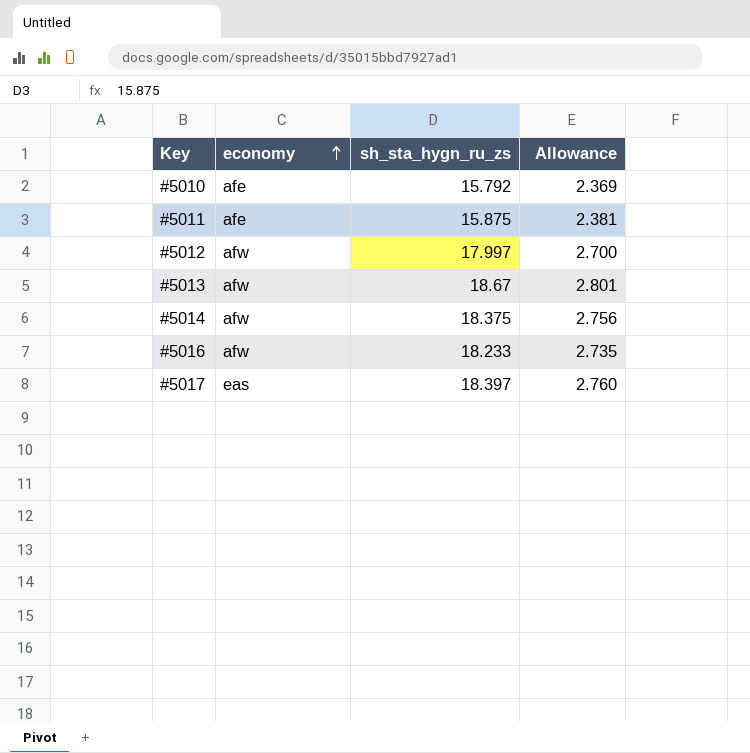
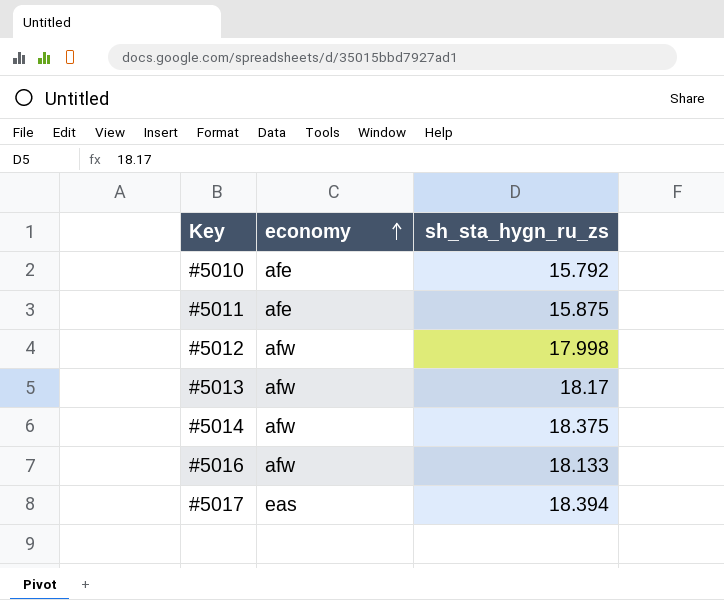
column Allowance | formula: [sh_sta_hygn_ru_zs] * 0.15 -> none
#5012 | sh_sta_hygn_ru_zs: 17.997 -> 17.998
#5013 | sh_sta_hygn_ru_zs: 18.67 -> 18.17
#5016 | sh_sta_hygn_ru_zs: 18.233 -> 18.133
#5017 | sh_sta_hygn_ru_zs: 18.397 -> 18.394

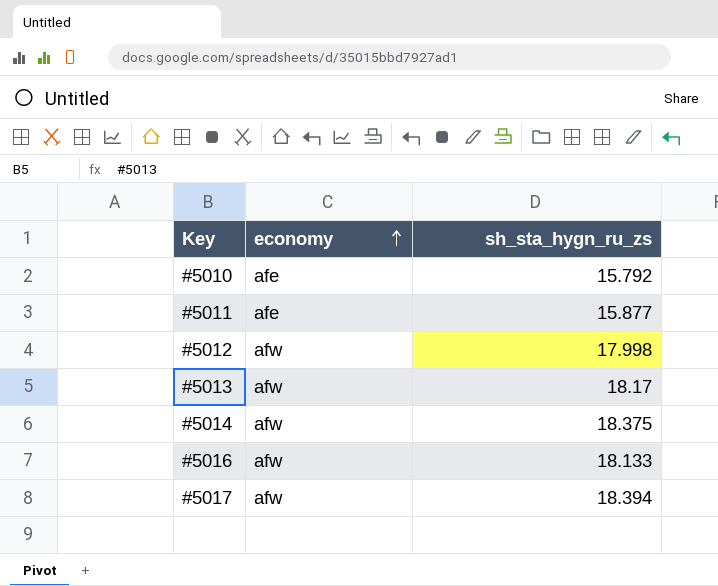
#5011 | sh_sta_hygn_ru_zs: 15.875 -> 15.877
#5017 | economy: eas -> afw

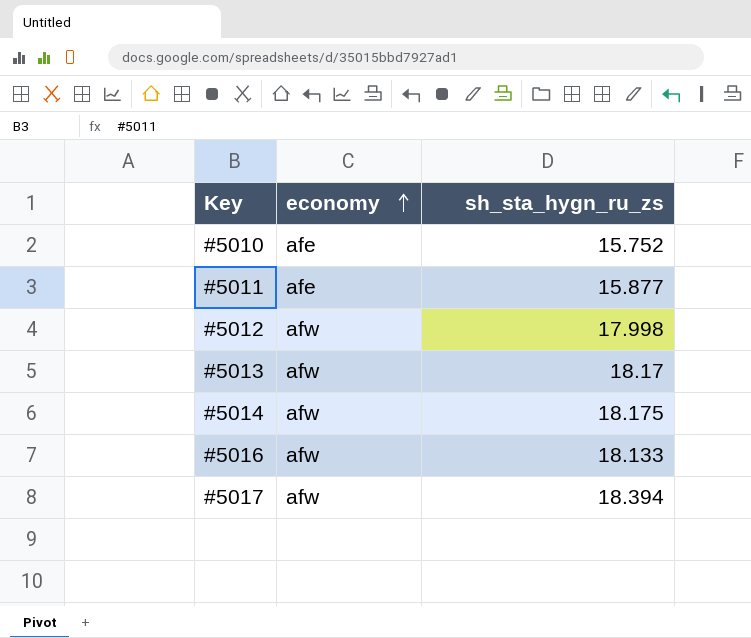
#5010 | sh_sta_hygn_ru_zs: 15.792 -> 15.752
#5014 | sh_sta_hygn_ru_zs: 18.375 -> 18.175

